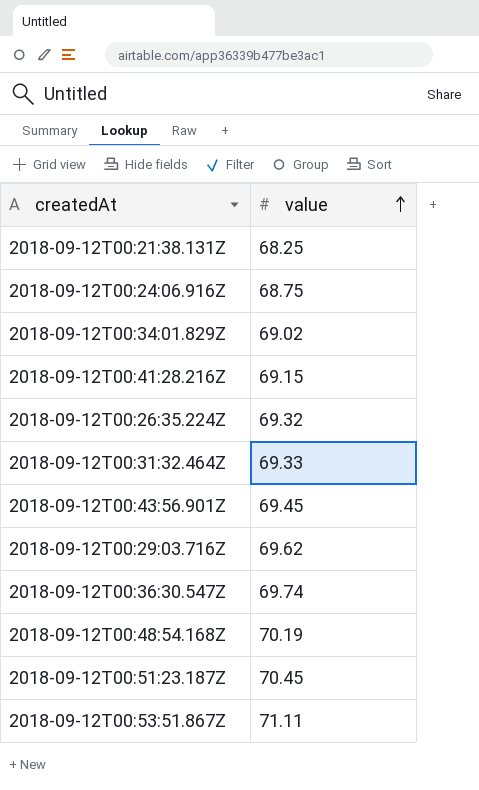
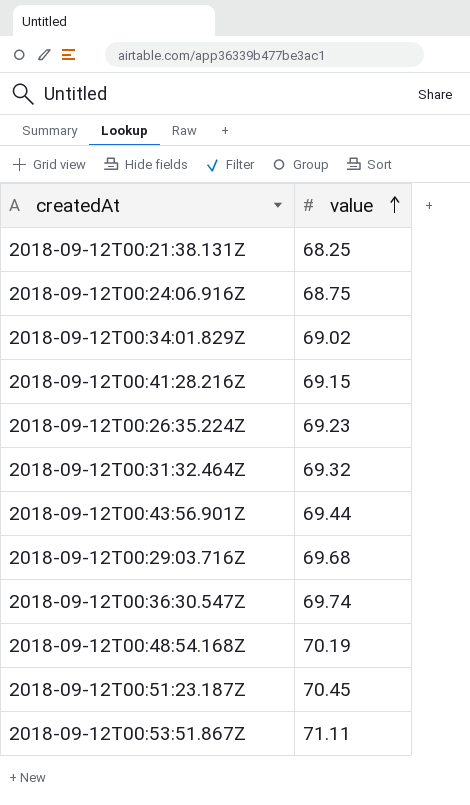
2018-09-12T00:26:35.224Z | value: 69.32 -> 69.23
2018-09-12T00:31:32.464Z | value: 69.33 -> 69.32
2018-09-12T00:43:56.901Z | value: 69.45 -> 69.44
2018-09-12T00:29:03.716Z | value: 69.62 -> 69.68

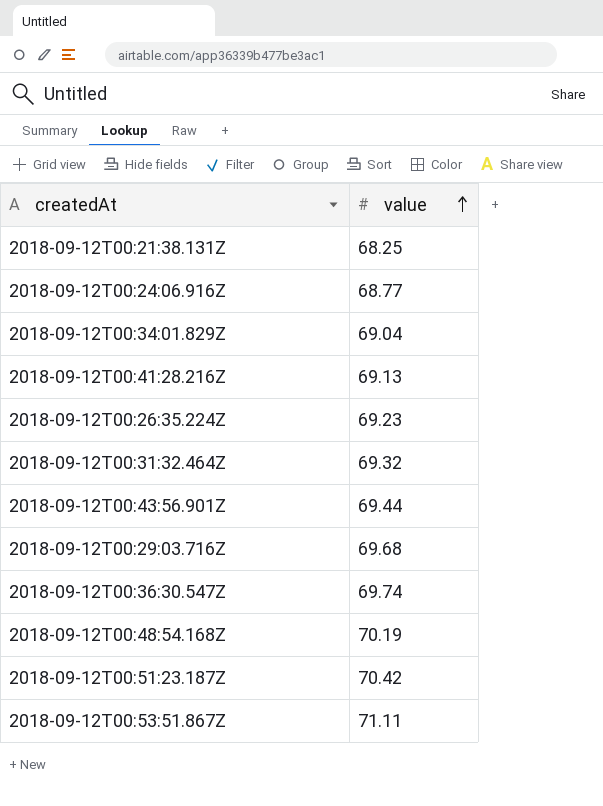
2018-09-12T00:24:06.916Z | value: 68.75 -> 68.77
2018-09-12T00:34:01.829Z | value: 69.02 -> 69.04
2018-09-12T00:41:28.216Z | value: 69.15 -> 69.13
2018-09-12T00:51:23.187Z | value: 70.45 -> 70.42

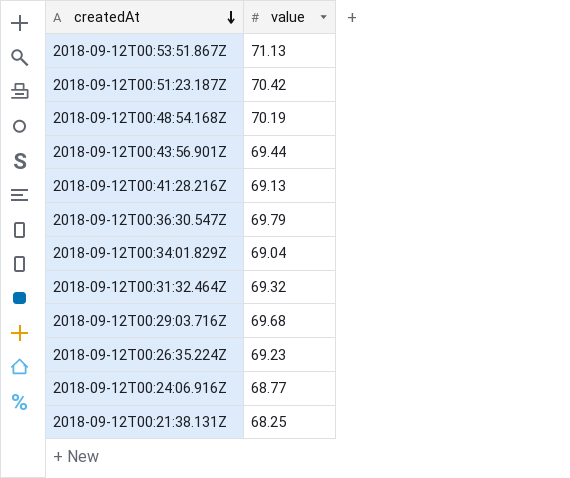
row order: value ascending -> createdAt descending
2018-09-12T00:53:51.867Z | value: 71.11 -> 71.13
2018-09-12T00:36:30.547Z | value: 69.74 -> 69.79

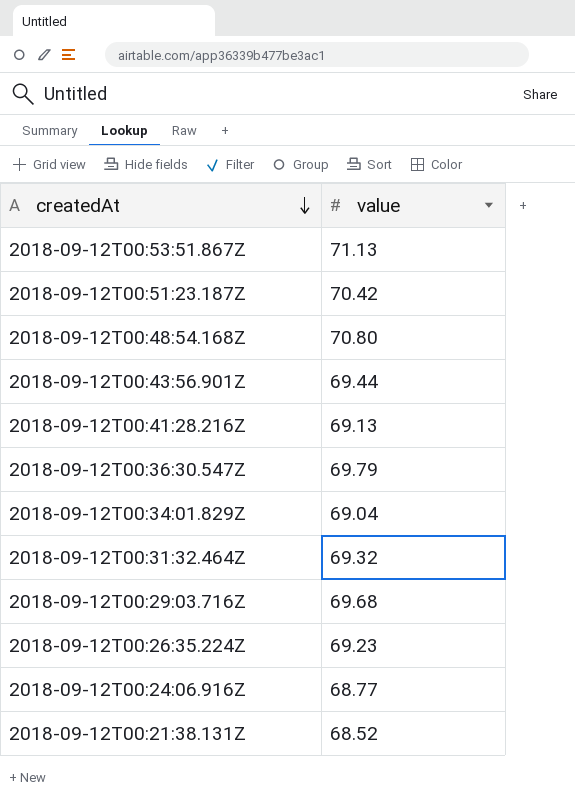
2018-09-12T00:48:54.168Z | value: 70.19 -> 70.80
2018-09-12T00:21:38.131Z | value: 68.25 -> 68.52

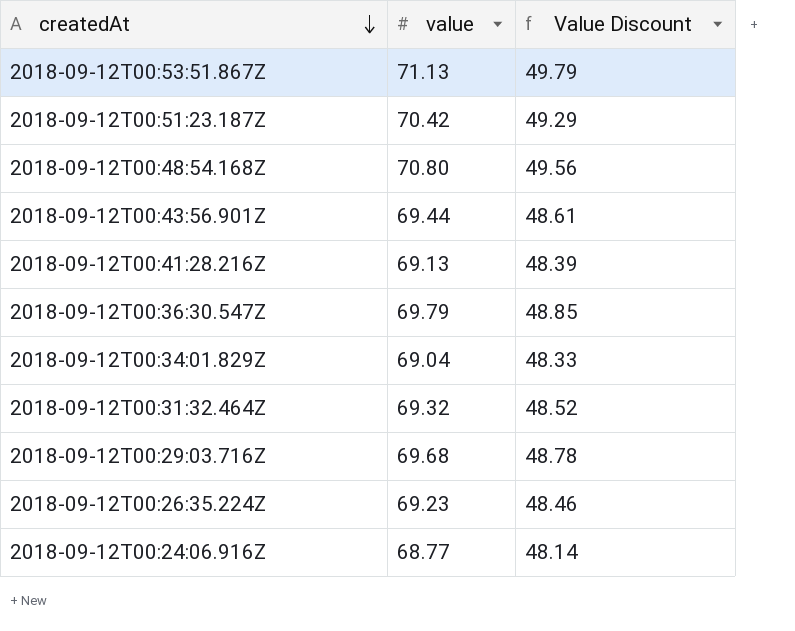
column Value Discount | formula: none -> [value] * 0.7
row 2018-09-12T00:21:38.131Z: 68.52 -> none

